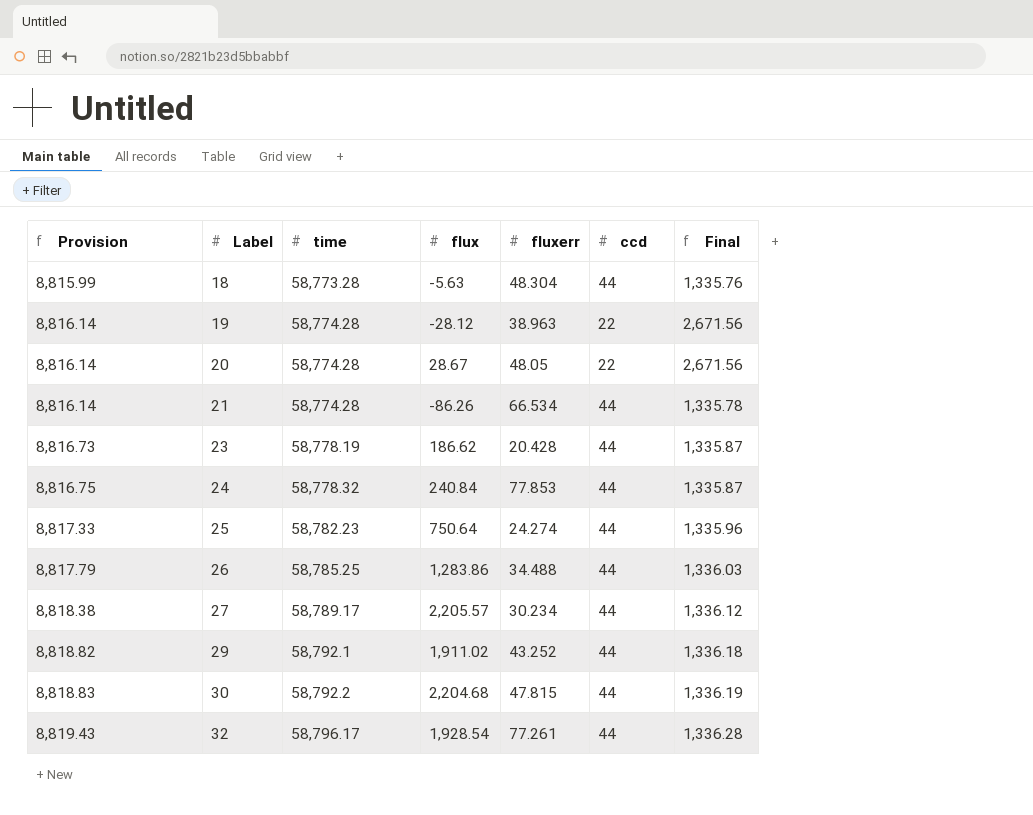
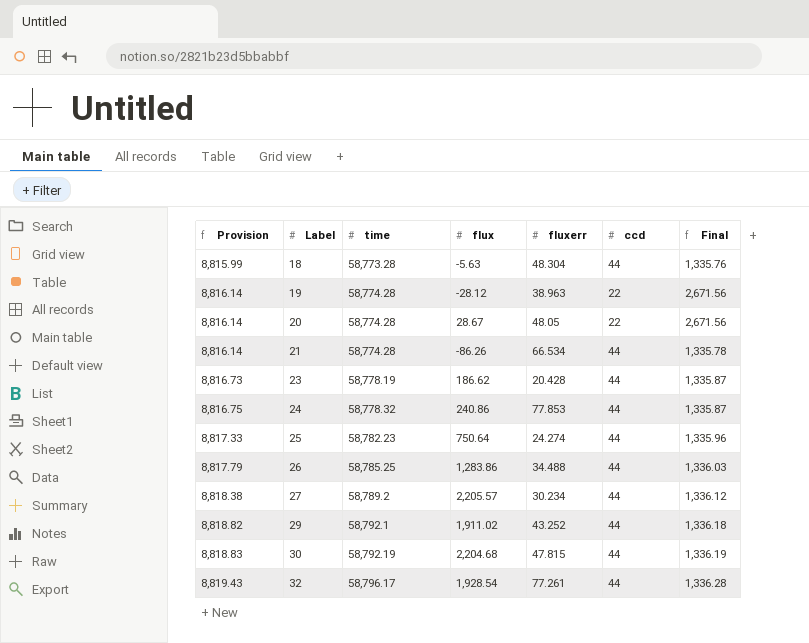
24 | flux: 240.84 -> 240.86
27 | time: 58,789.17 -> 58,789.2
30 | time: 58,792.2 -> 58,792.19

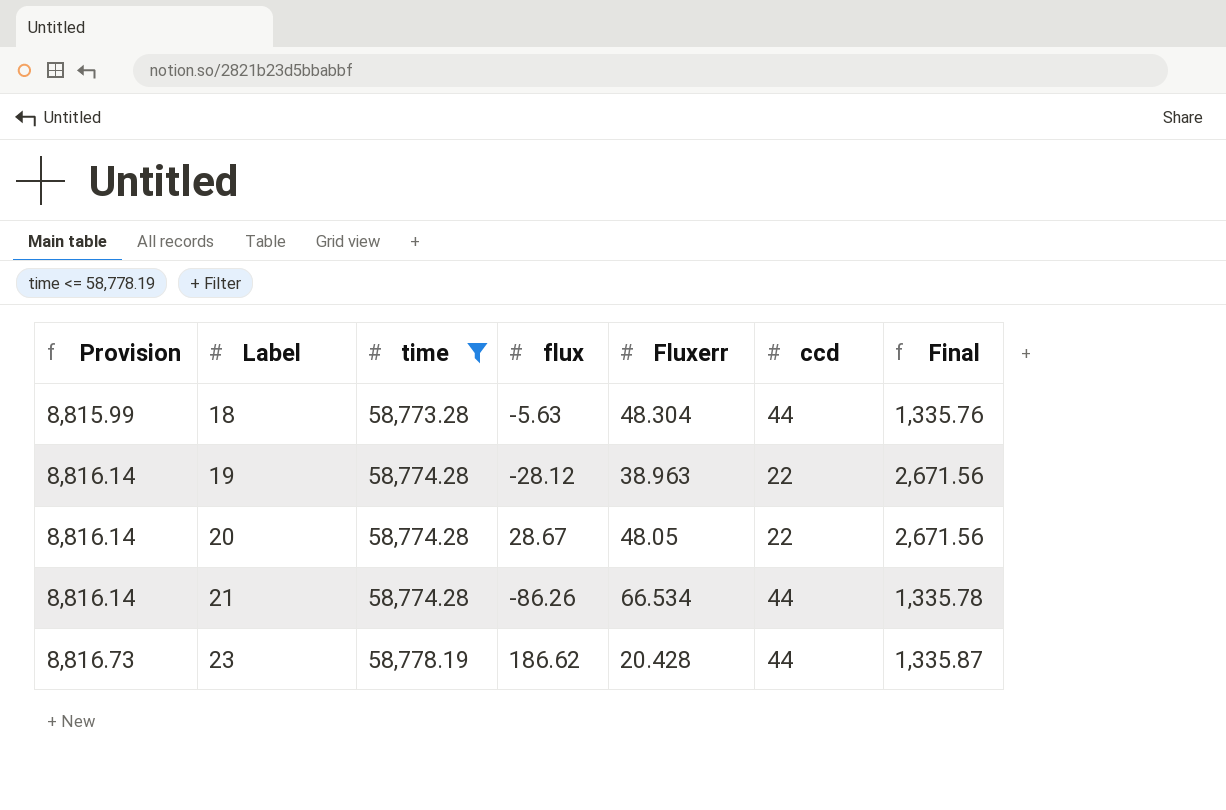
filter: none -> time <= 58,778.19
column name: fluxerr -> Fluxerr

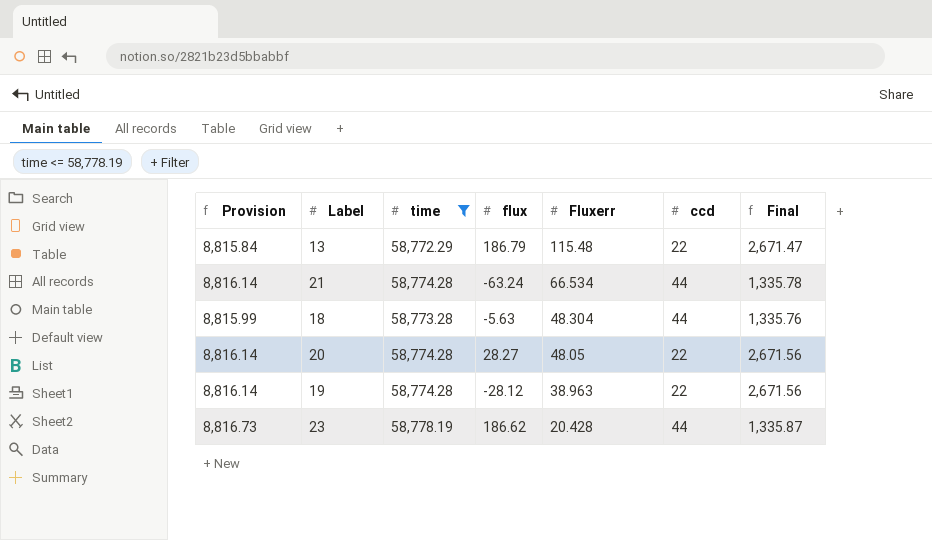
row order: Provision ascending -> Fluxerr descending
row 13: none -> 8,815.84 | 58,772.29 | 186.79 | 115.48 | 22 | 2,671.47
21 | flux: -86.26 -> -63.24
20 | flux: 28.67 -> 28.27

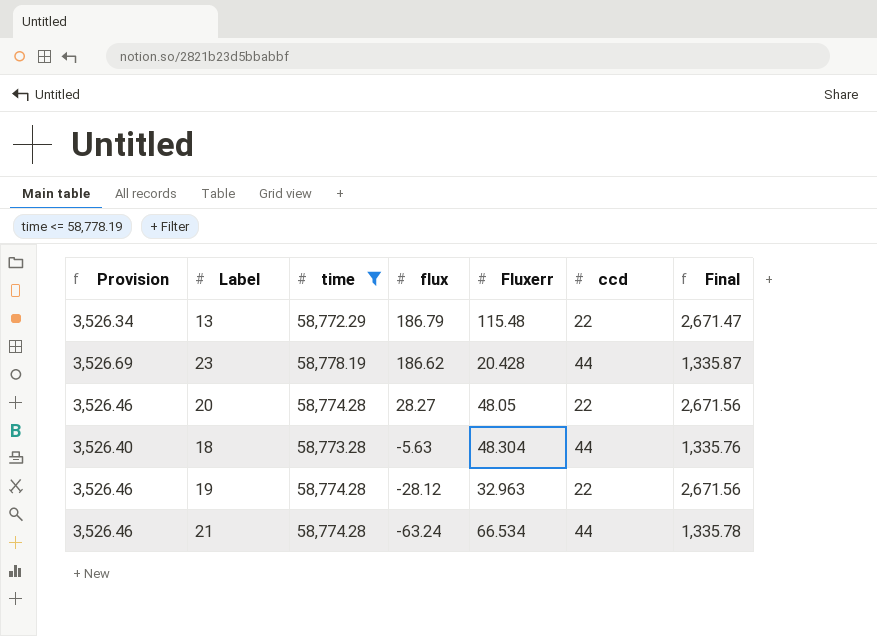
row order: Fluxerr descending -> flux descending
column Provision | formula: [time] * 0.15 -> [time] * 0.06
19 | Fluxerr: 38.963 -> 32.963

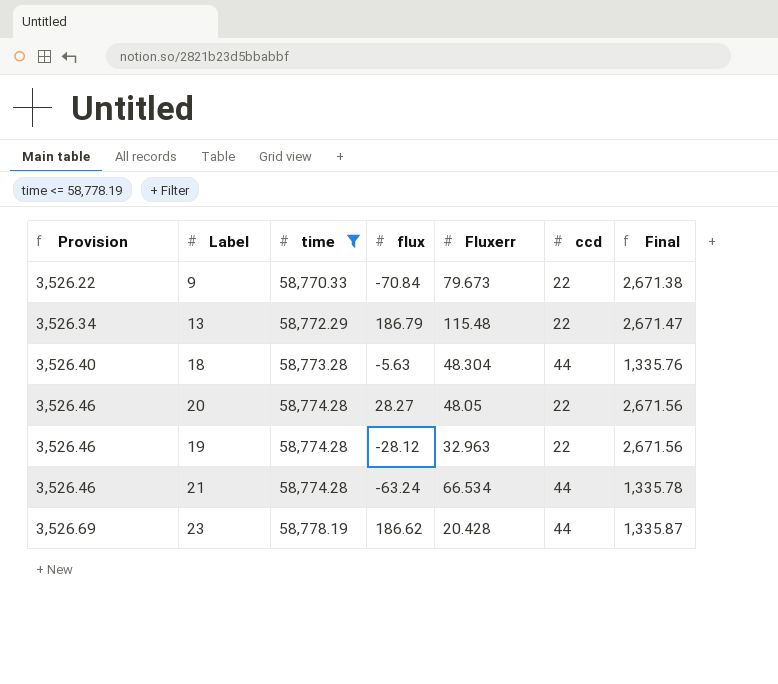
row order: flux descending -> Provision ascending
row 9: none -> 3,526.22 | 58,770.33 | -70.84 | 79.673 | 22 | 2,671.38

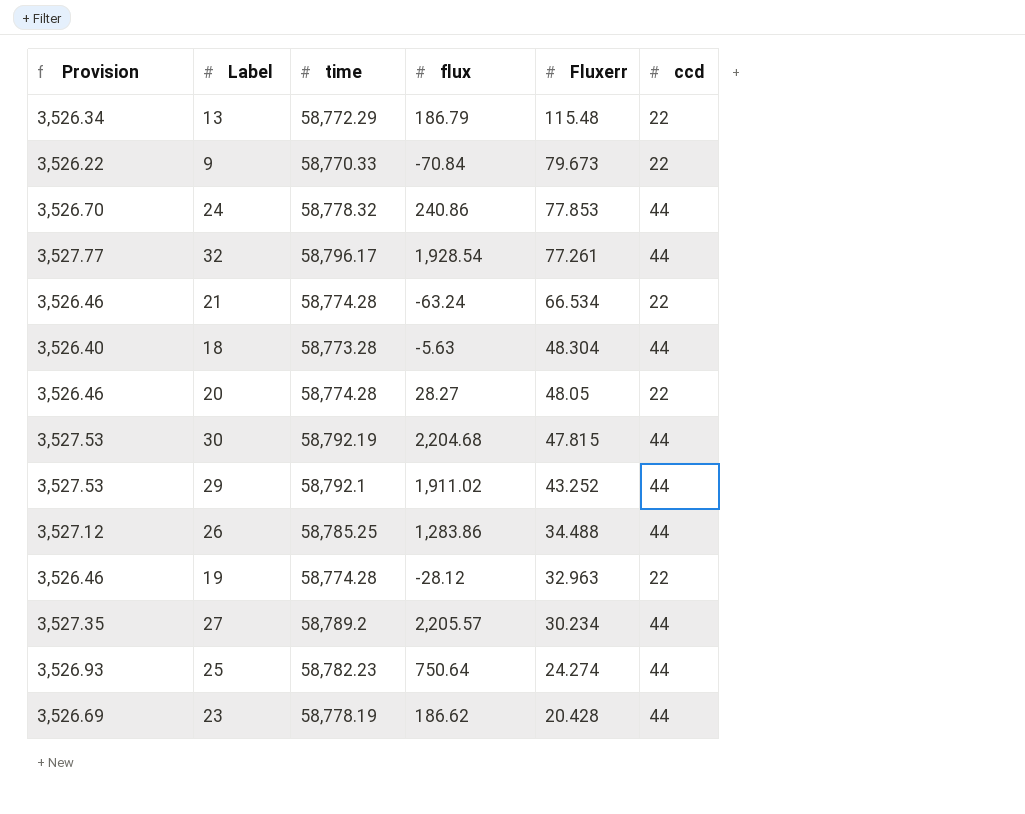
filter: time <= 58,778.19 -> none
row order: Provision ascending -> Fluxerr descending
column Final | formula: [time] / [ccd] -> none
21 | ccd: 44 -> 22

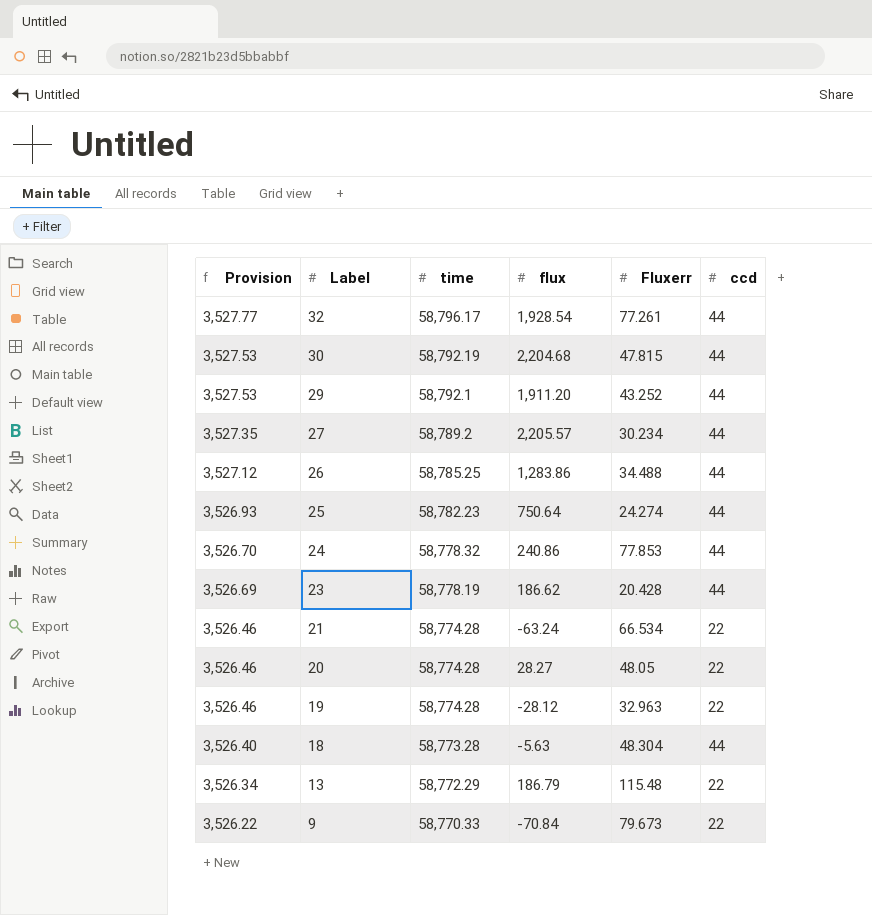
row order: Fluxerr descending -> Provision descending
29 | flux: 1,911.02 -> 1,911.20

